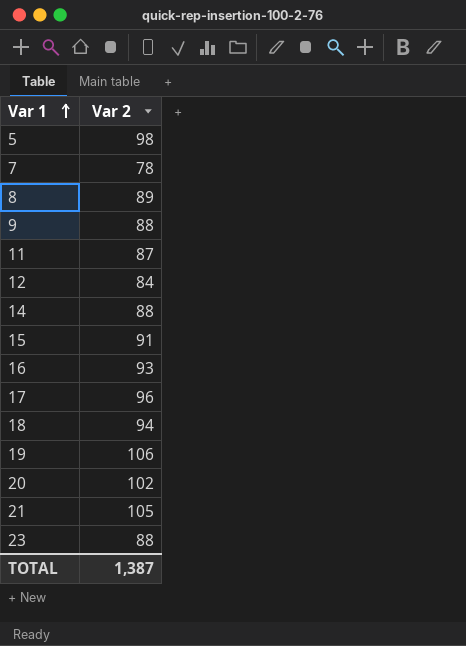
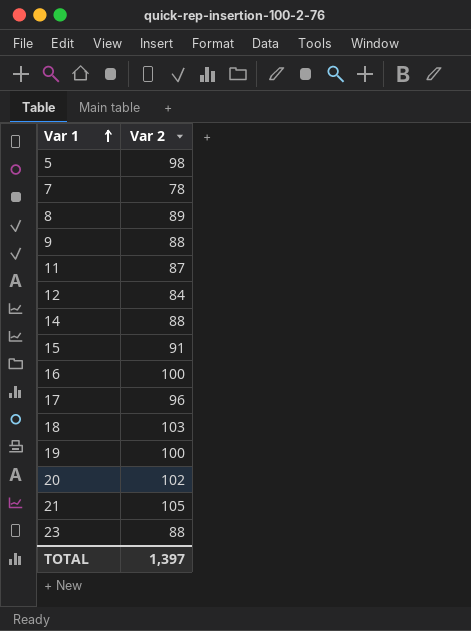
16 | Var 2: 93 -> 100
18 | Var 2: 94 -> 103
19 | Var 2: 106 -> 100
TOTAL | Var 2: 1,387 -> 1,397

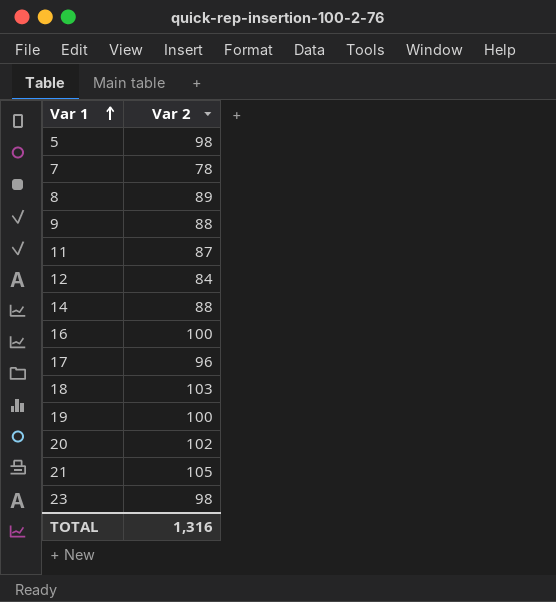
row 15: 91 -> none
23 | Var 2: 88 -> 98
TOTAL | Var 2: 1,397 -> 1,316

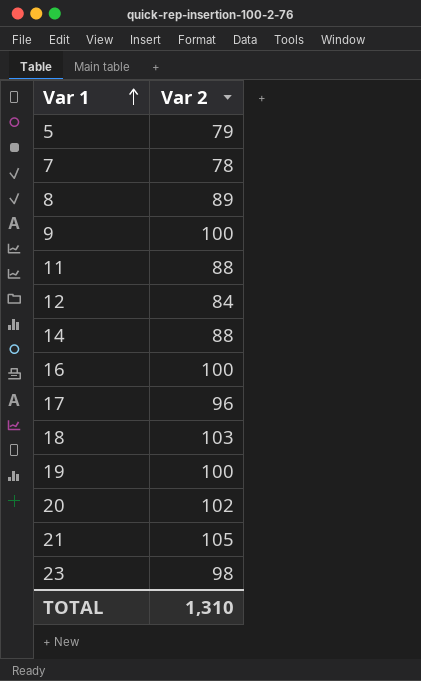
5 | Var 2: 98 -> 79
9 | Var 2: 88 -> 100
11 | Var 2: 87 -> 88
TOTAL | Var 2: 1,316 -> 1,310

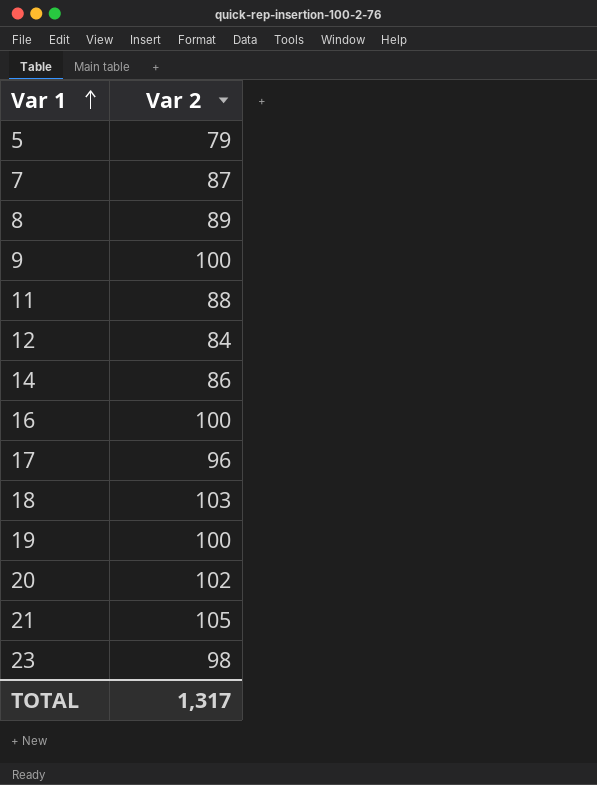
7 | Var 2: 78 -> 87
14 | Var 2: 88 -> 86
TOTAL | Var 2: 1,310 -> 1,317

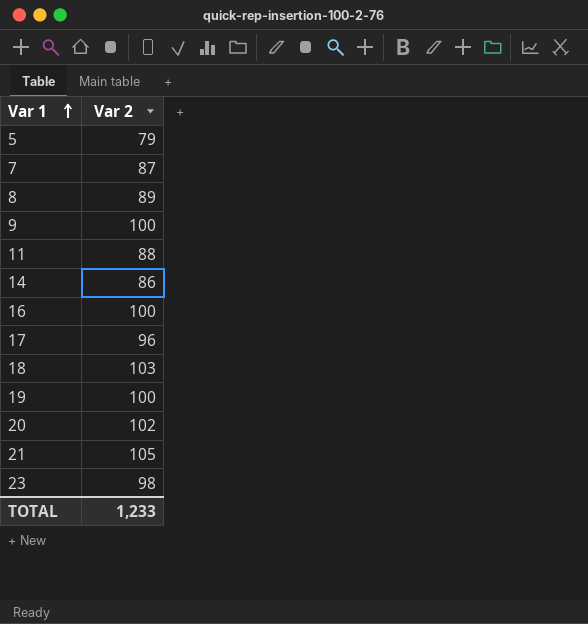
row 12: 84 -> none
TOTAL | Var 2: 1,317 -> 1,233

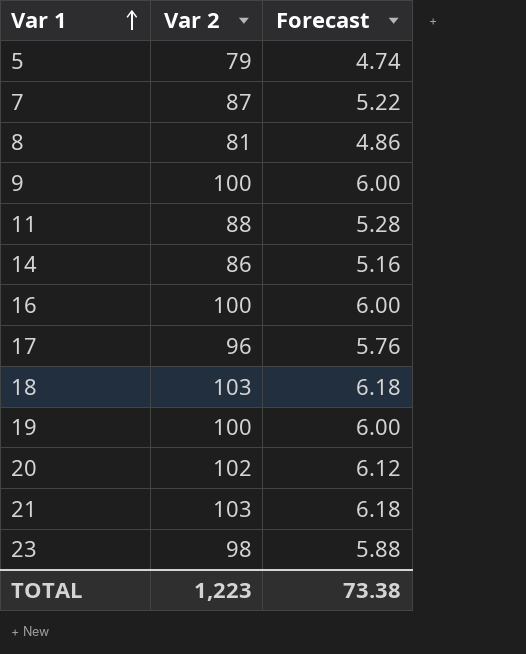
column Forecast | formula: none -> [Var 2] * 0.06
8 | Var 2: 89 -> 81
21 | Var 2: 105 -> 103
TOTAL | Var 2: 1,233 -> 1,223

